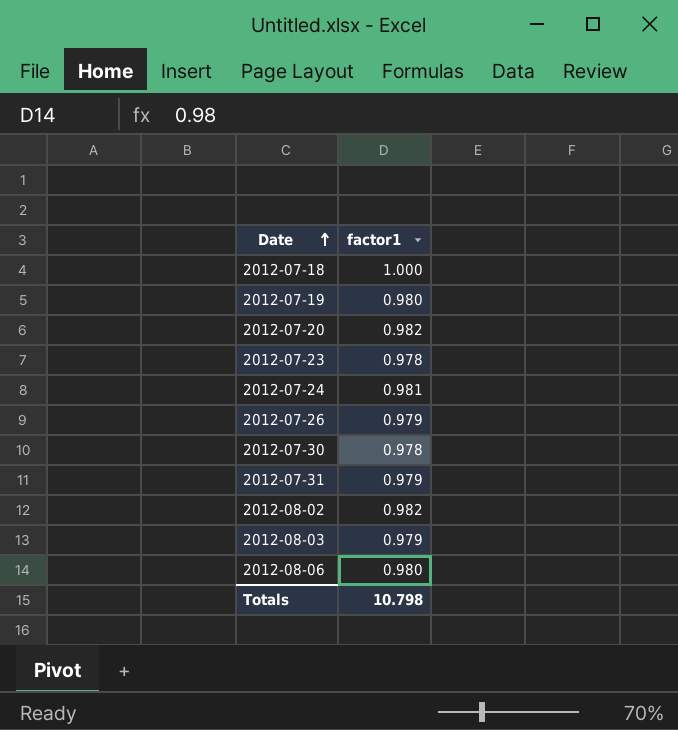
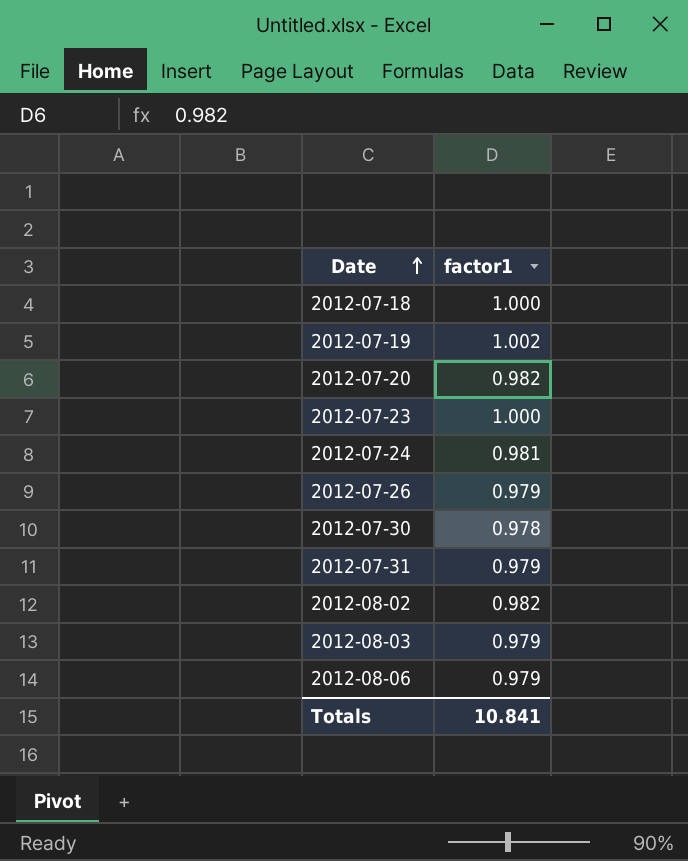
2012-07-19 | factor1: 0.980 -> 1.002
2012-07-23 | factor1: 0.978 -> 1.000
2012-08-06 | factor1: 0.980 -> 0.979
Totals | factor1: 10.798 -> 10.841

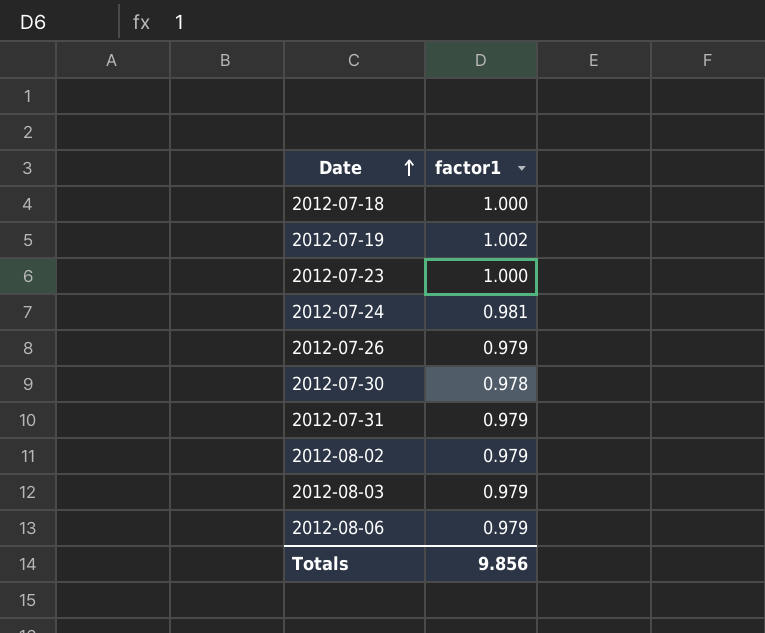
row 2012-07-20: 0.982 -> none
2012-08-02 | factor1: 0.982 -> 0.979
Totals | factor1: 10.841 -> 9.856

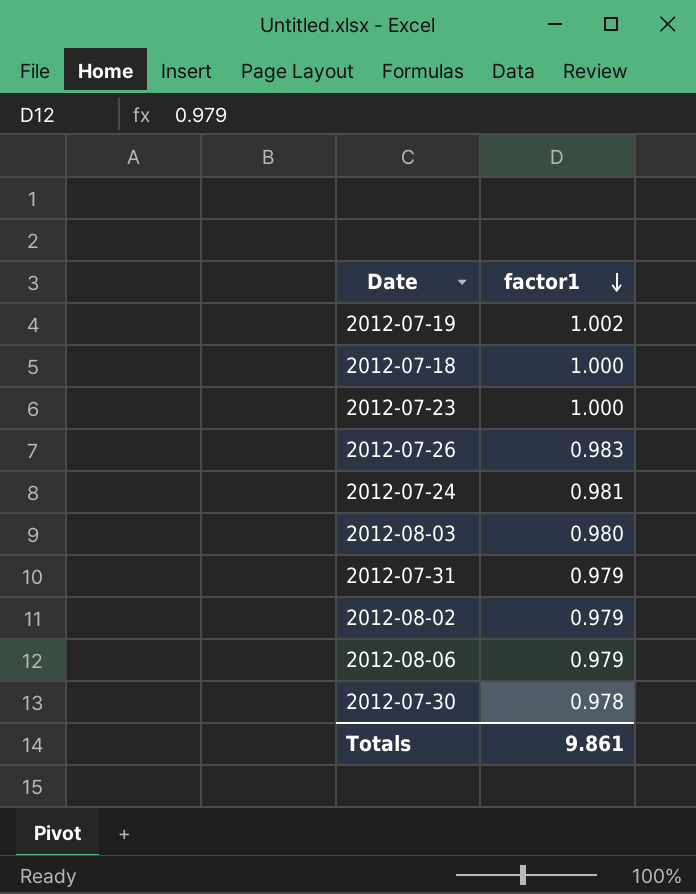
row order: Date ascending -> factor1 descending
2012-07-26 | factor1: 0.979 -> 0.983
2012-08-03 | factor1: 0.979 -> 0.980
Totals | factor1: 9.856 -> 9.861

